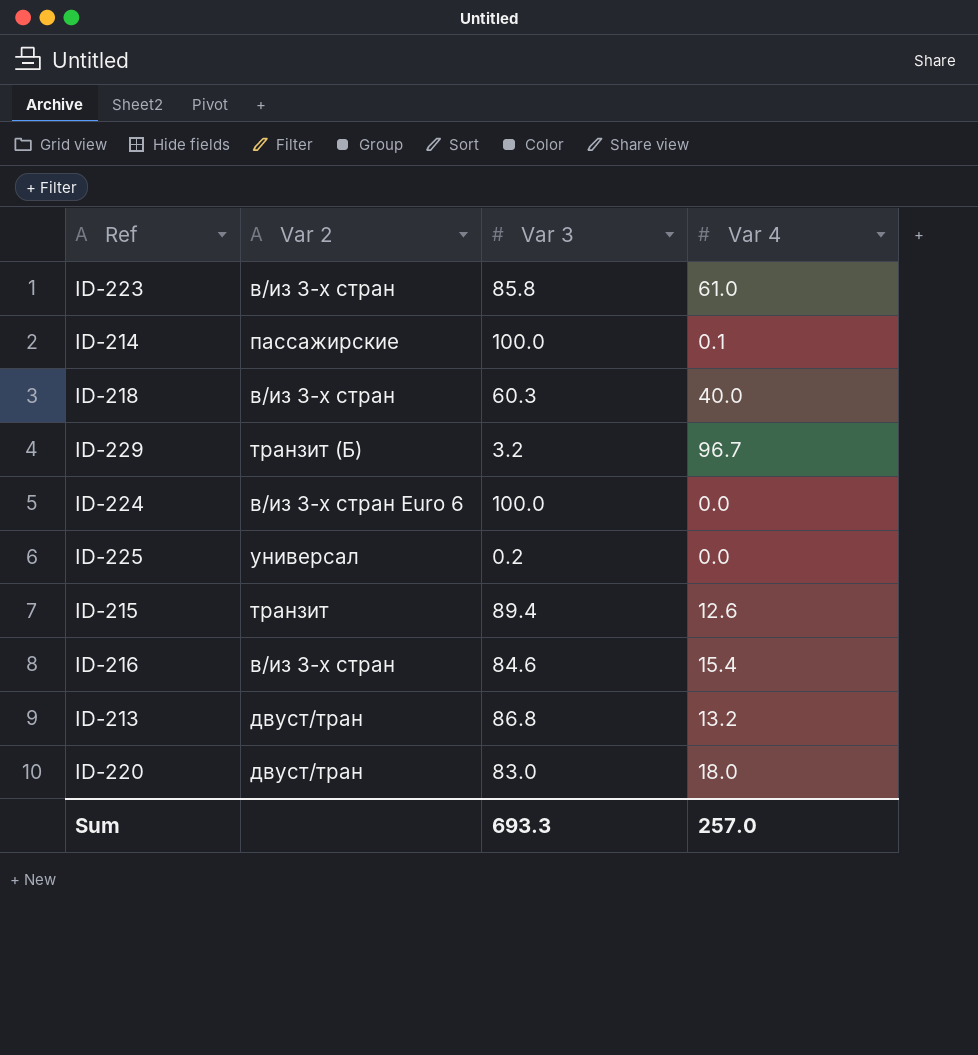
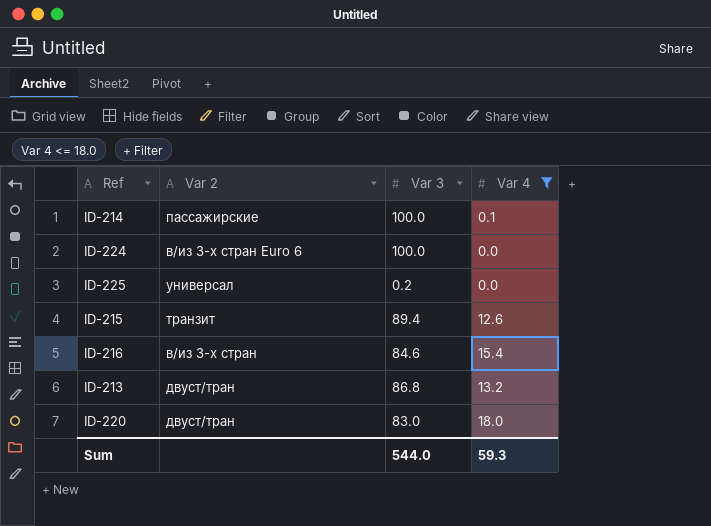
filter: none -> Var 4 <= 18.0
Sum | Var 3: 693.3 -> 544.0
Sum | Var 4: 257.0 -> 59.3

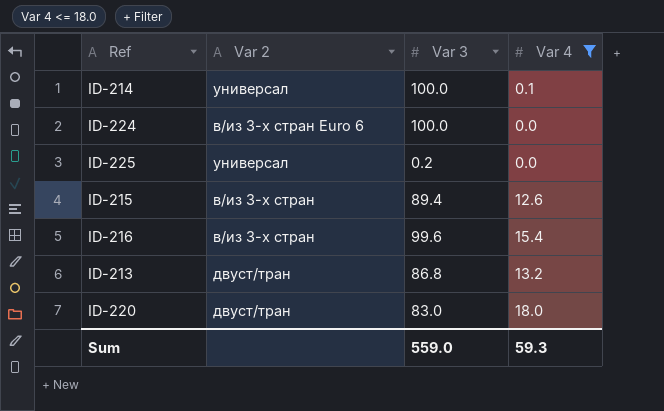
ID-214 | Var 2: пассажирские -> универсал
ID-215 | Var 2: транзит -> в/из 3-х стран
ID-216 | Var 3: 84.6 -> 99.6
Sum | Var 3: 544.0 -> 559.0

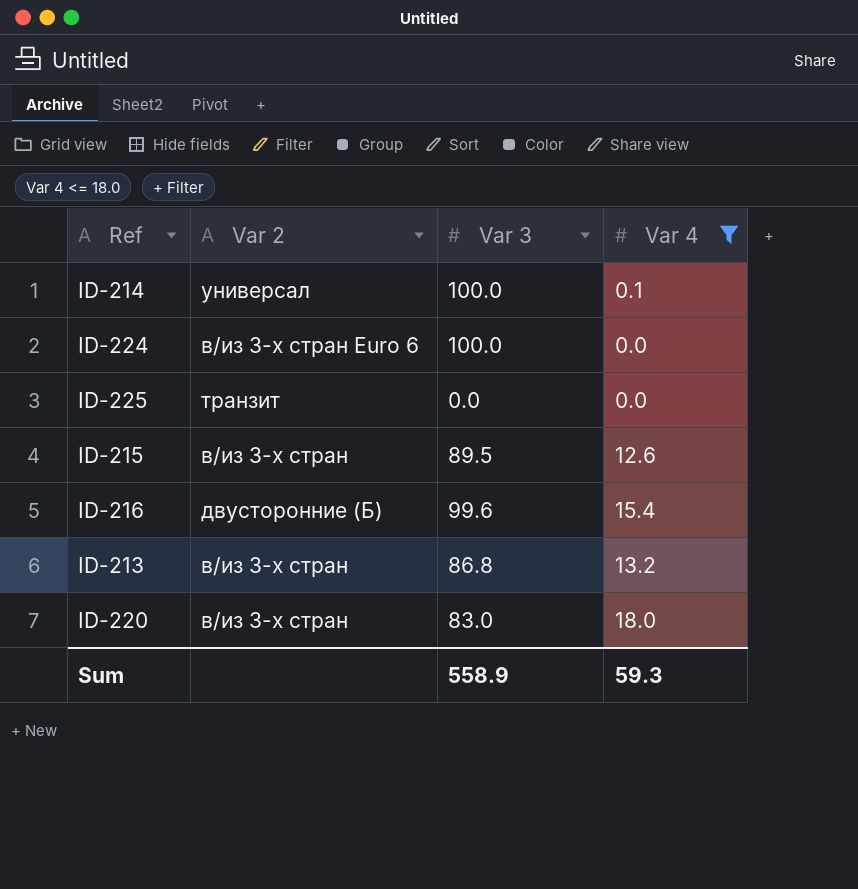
ID-225 | Var 2: универсал -> транзит
ID-225 | Var 3: 0.2 -> 0.0
ID-215 | Var 3: 89.4 -> 89.5
ID-216 | Var 2: в/из 3-х стран -> двусторонние (Б)
ID-213 | Var 2: двуст/тран -> в/из 3-х стран
ID-220 | Var 2: двуст/тран -> в/из 3-х стран
Sum | Var 3: 559.0 -> 558.9

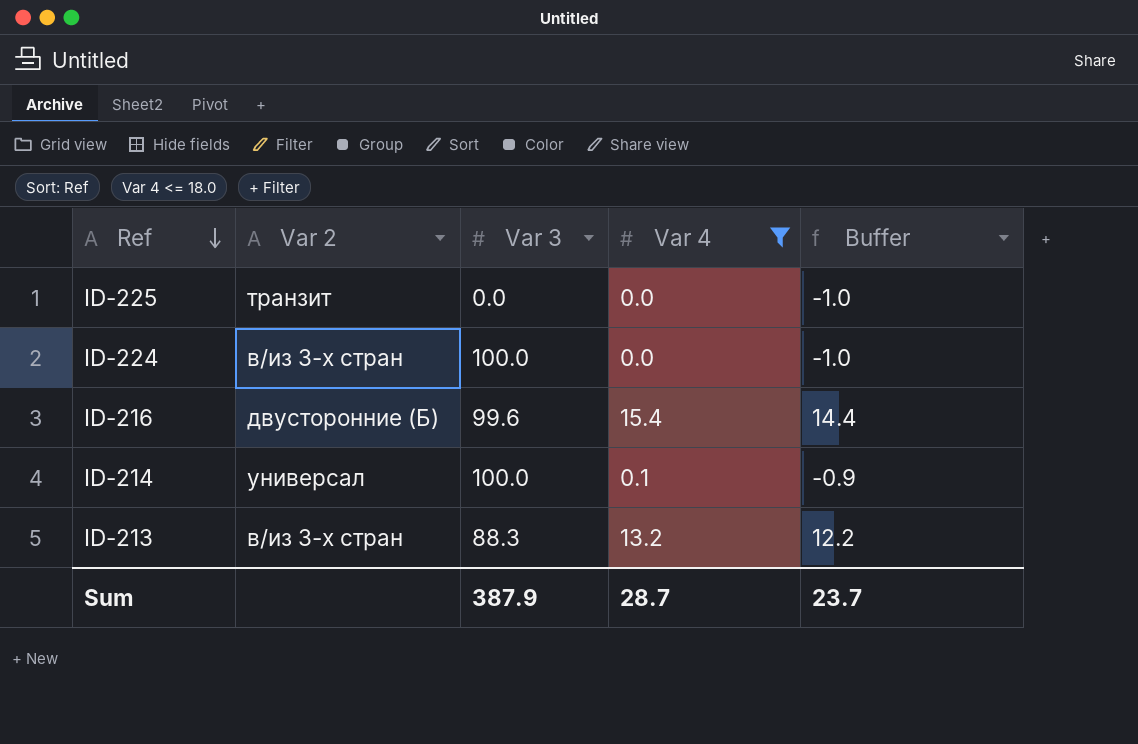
row order: none -> Ref descending
column Buffer | formula: none -> [Var 4] - 1
row ID-215: в/из 3-х стран | 89.5 | 12.6 -> none
row ID-220: в/из 3-х стран | 83.0 | 18.0 -> none
ID-224 | Var 2: в/из 3-х стран Euro 6 -> в/из 3-х стран
ID-213 | Var 3: 86.8 -> 88.3
Sum | Var 3: 558.9 -> 387.9
Sum | Var 4: 59.3 -> 28.7

